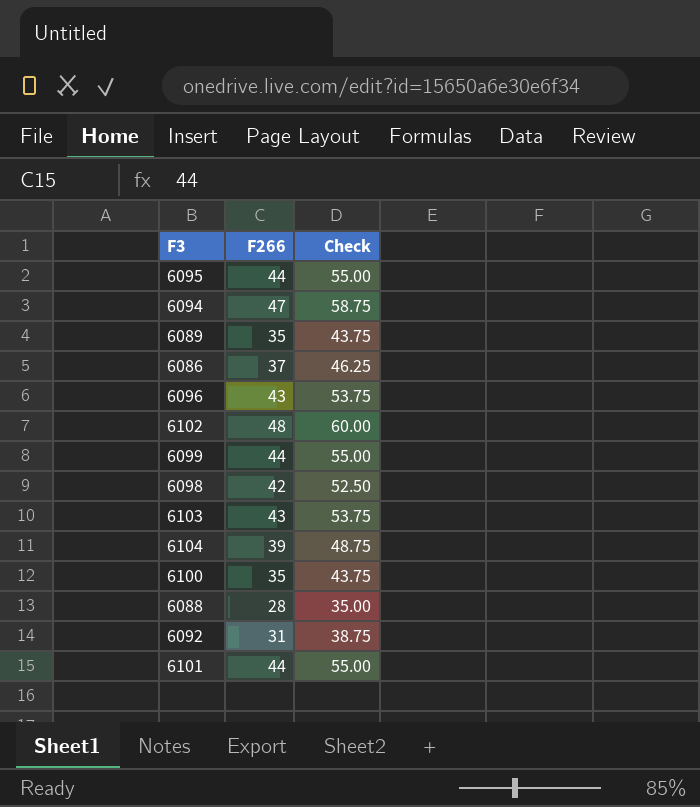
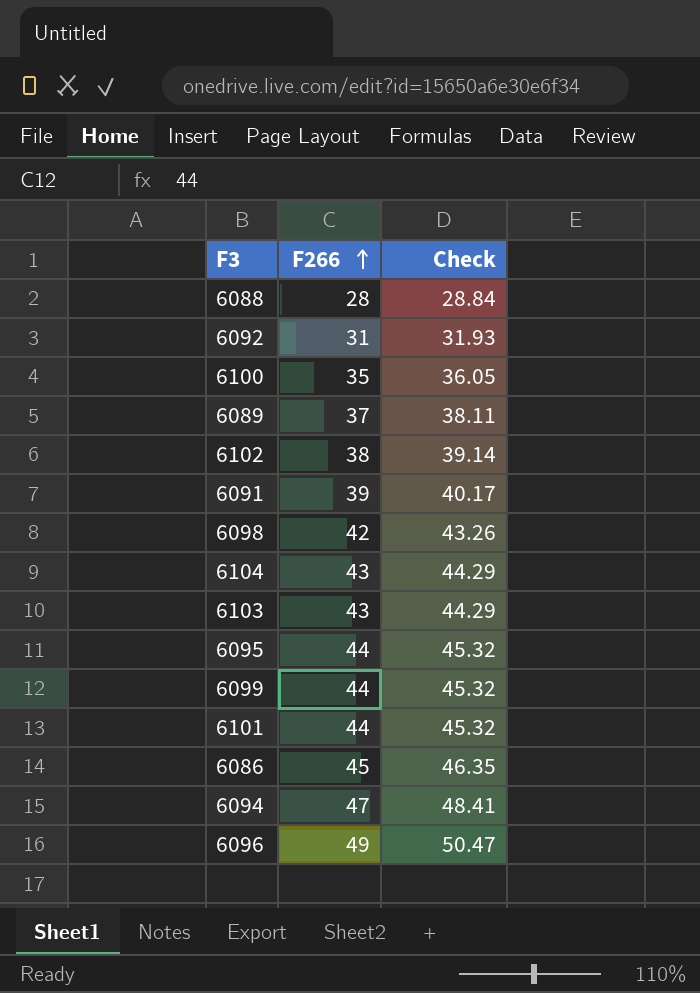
row order: none -> F266 ascending
column Check | formula: [F266] * 1.25 -> [F266] * 1.03
6089 | F266: 35 -> 37
6102 | F266: 48 -> 38
row 6091: none -> 39 | 40.17
6104 | F266: 39 -> 43
6086 | F266: 37 -> 45
6096 | F266: 43 -> 49

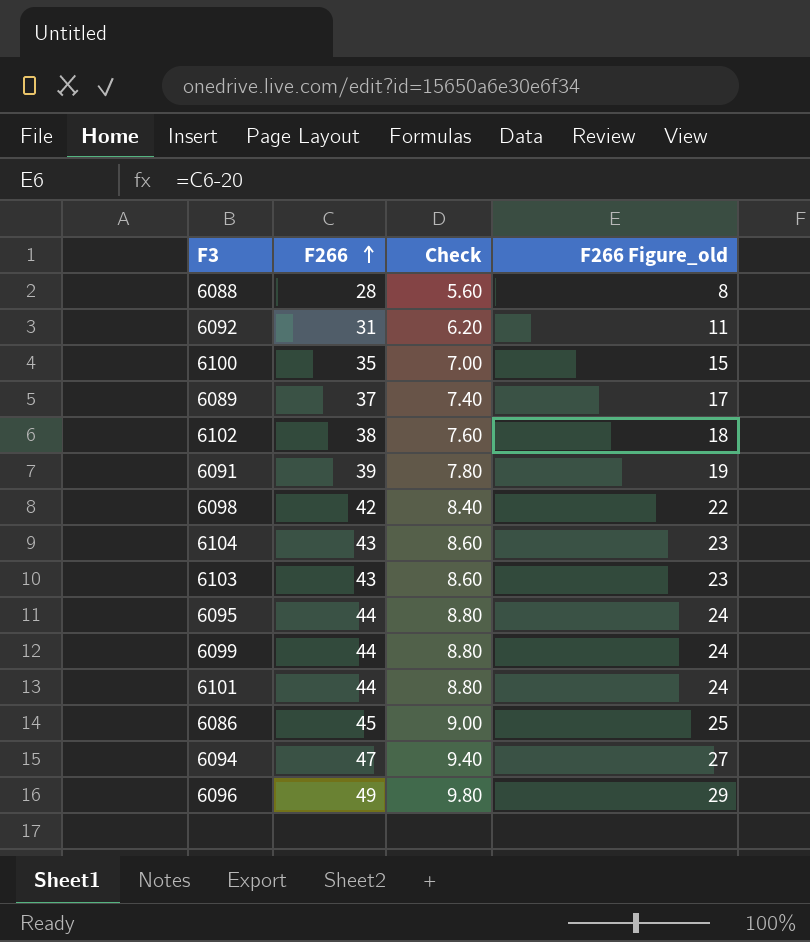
column Check | formula: [F266] * 1.03 -> [F266] * 0.2
column F266 Figure_old | formula: none -> [F266] - 20

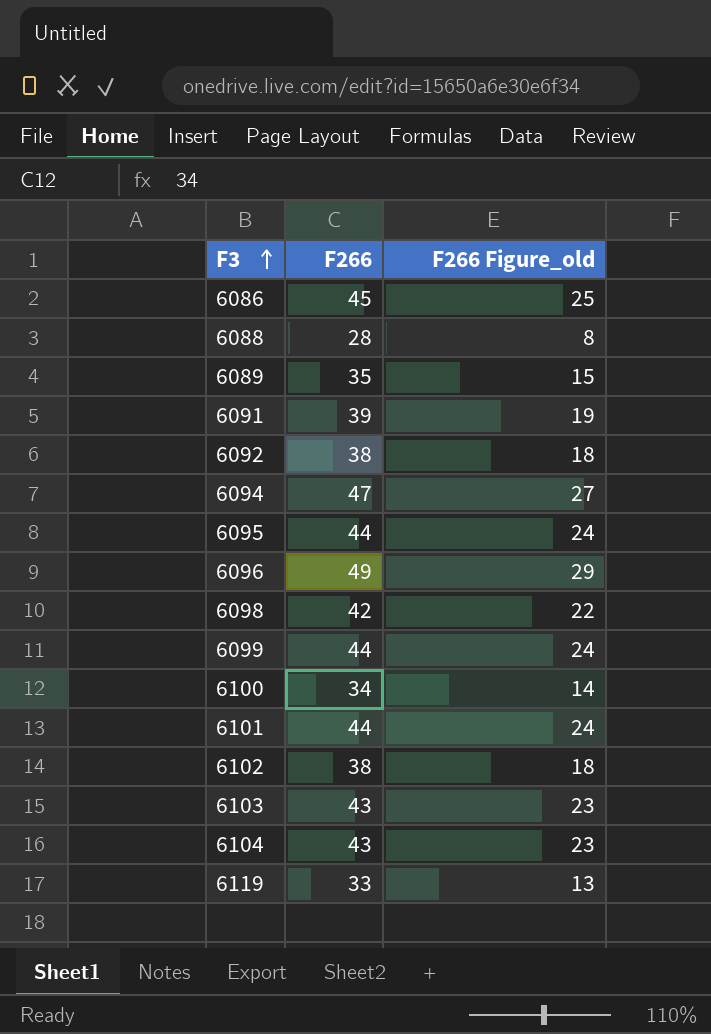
row order: F266 ascending -> F3 ascending
column Check | formula: [F266] * 0.2 -> none
6089 | F266: 37 -> 35
6089 | F266 Figure_old: 17 -> 15
6092 | F266: 31 -> 38
6092 | F266 Figure_old: 11 -> 18
6100 | F266: 35 -> 34
6100 | F266 Figure_old: 15 -> 14
row 6119: none -> 33 | 13

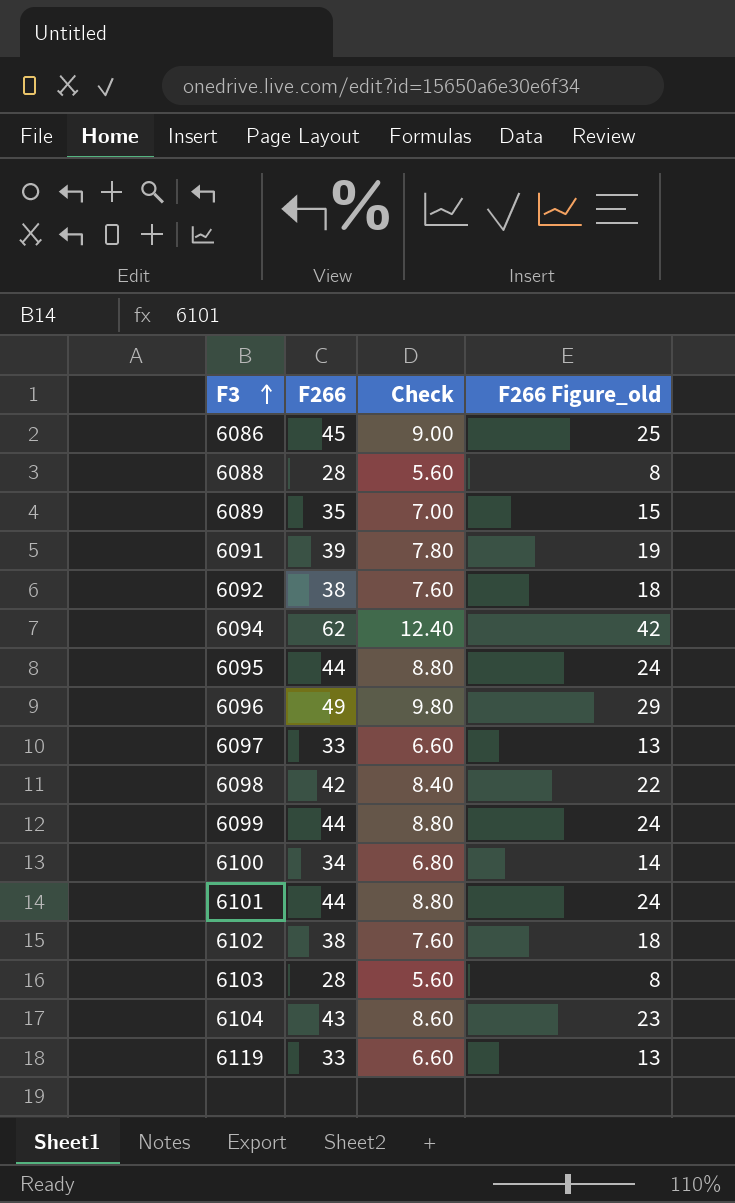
column Check | formula: none -> [F266] * 0.2
6094 | F266: 47 -> 62
6094 | F266 Figure_old: 27 -> 42
row 6097: none -> 33 | 6.60 | 13
6103 | F266: 43 -> 28
6103 | F266 Figure_old: 23 -> 8

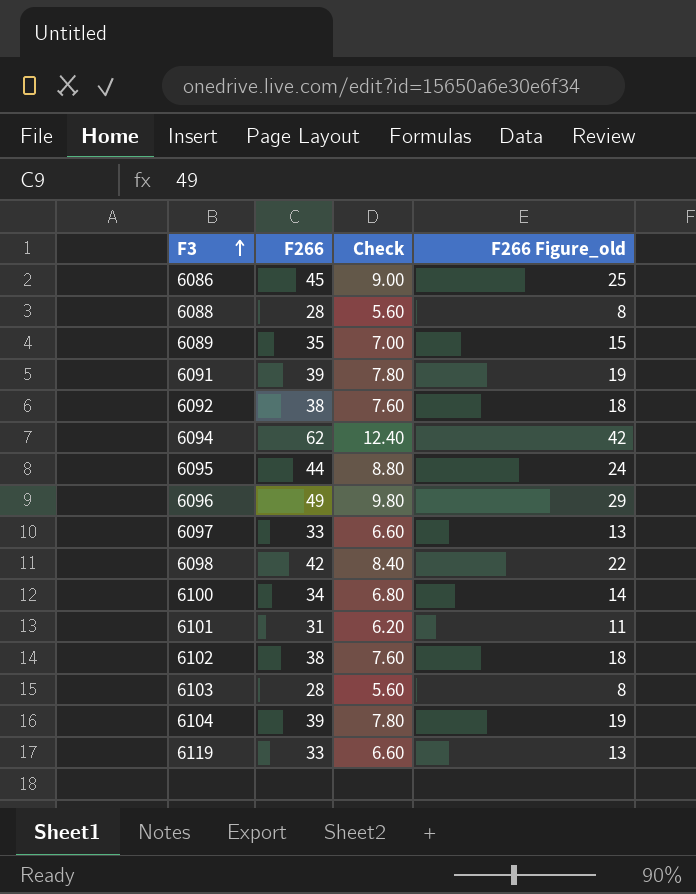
row 6099: 44 | 8.80 | 24 -> none
6101 | F266: 44 -> 31
6101 | Check: 8.80 -> 6.20
6101 | F266 Figure_old: 24 -> 11
6104 | F266: 43 -> 39
6104 | Check: 8.60 -> 7.80
6104 | F266 Figure_old: 23 -> 19

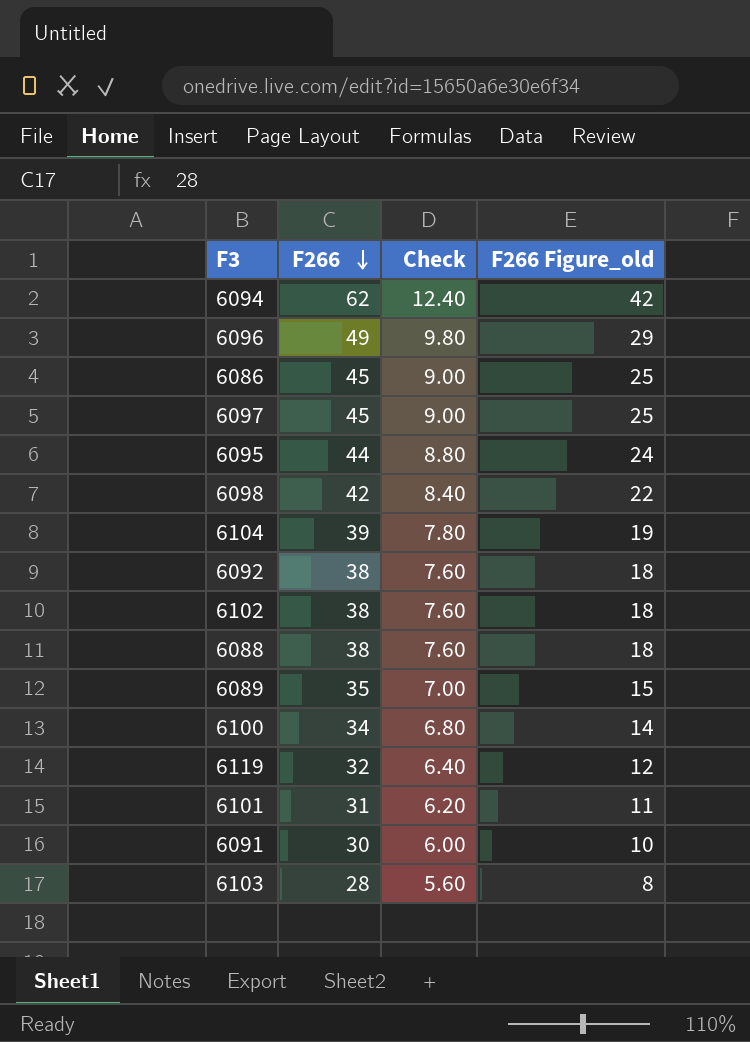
row order: F3 ascending -> F266 descending
6097 | F266: 33 -> 45
6097 | Check: 6.60 -> 9.00
6097 | F266 Figure_old: 13 -> 25
6088 | F266: 28 -> 38
6088 | Check: 5.60 -> 7.60
6088 | F266 Figure_old: 8 -> 18
6119 | F266: 33 -> 32
6119 | Check: 6.60 -> 6.40
6119 | F266 Figure_old: 13 -> 12
6091 | F266: 39 -> 30
6091 | Check: 7.80 -> 6.00
6091 | F266 Figure_old: 19 -> 10

